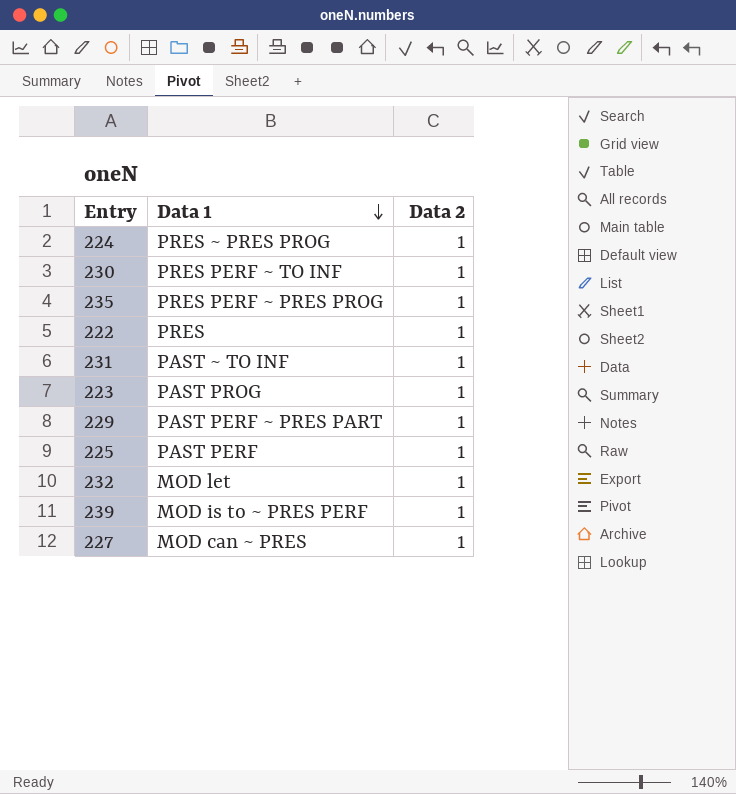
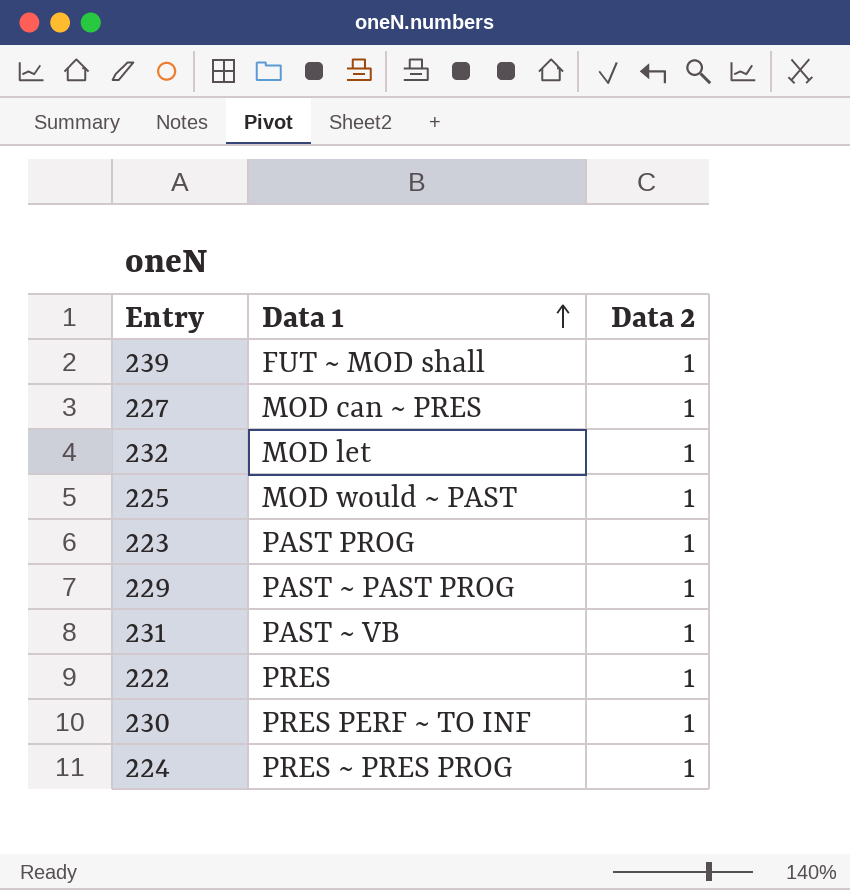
row order: Data 1 descending -> Data 1 ascending
row 235: PRES PERF ~ PRES PROG | 1 -> none
239 | Data 1: MOD is to ~ PRES PERF -> FUT ~ MOD shall
225 | Data 1: PAST PERF -> MOD would ~ PAST
229 | Data 1: PAST PERF ~ PRES PART -> PAST ~ PAST PROG
231 | Data 1: PAST ~ TO INF -> PAST ~ VB

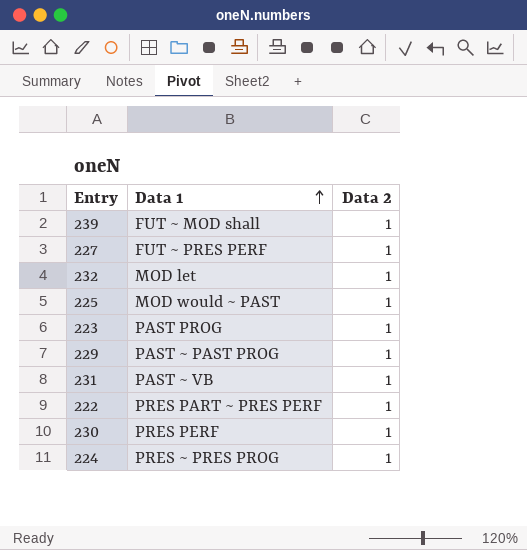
227 | Data 1: MOD can ~ PRES -> FUT ~ PRES PERF
222 | Data 1: PRES -> PRES PART ~ PRES PERF
230 | Data 1: PRES PERF ~ TO INF -> PRES PERF

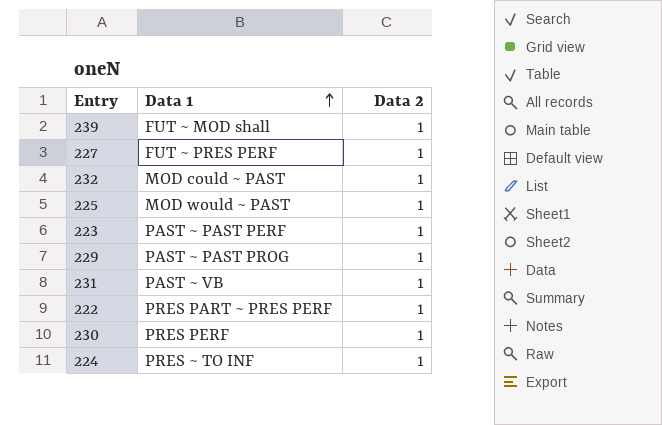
232 | Data 1: MOD let -> MOD could ~ PAST
223 | Data 1: PAST PROG -> PAST ~ PAST PERF
224 | Data 1: PRES ~ PRES PROG -> PRES ~ TO INF

